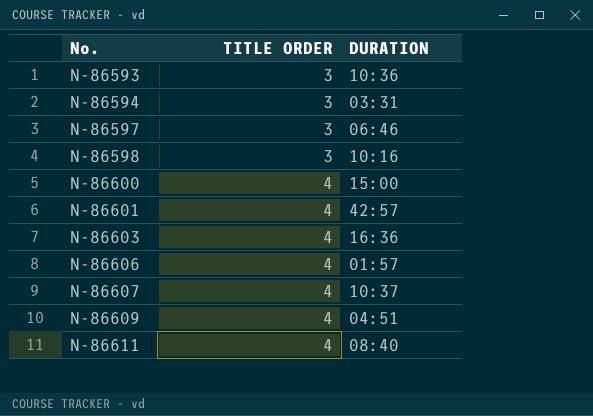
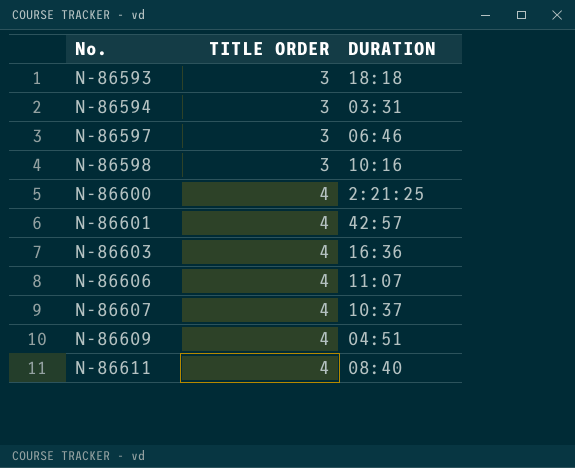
N-86593 | DURATION: 10:36 -> 18:18
N-86600 | DURATION: 15:00 -> 2:21:25
N-86606 | DURATION: 01:57 -> 11:07

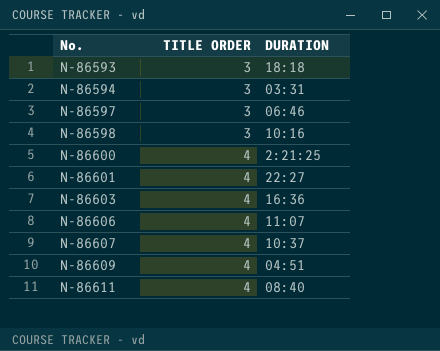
N-86601 | DURATION: 42:57 -> 22:27

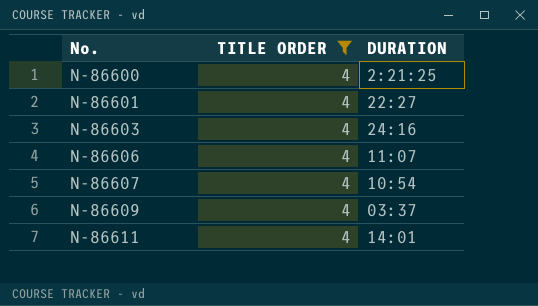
filter: none -> TITLE ORDER = 4
N-86603 | DURATION: 16:36 -> 24:16
N-86607 | DURATION: 10:37 -> 10:54
N-86609 | DURATION: 04:51 -> 03:37
N-86611 | DURATION: 08:40 -> 14:01

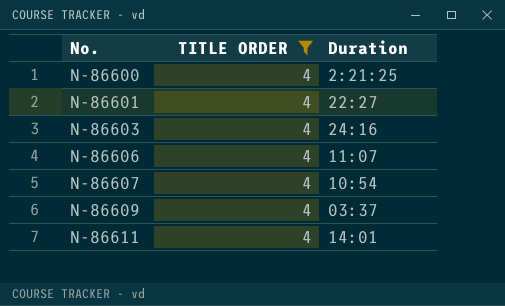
column name: DURATION -> Duration

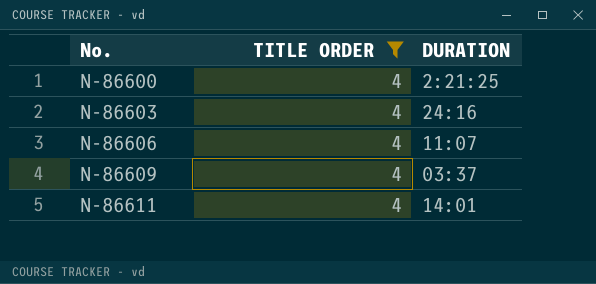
column name: Duration -> DURATION
row N-86601: 4 | 22:27 -> none
row N-86607: 4 | 10:54 -> none

